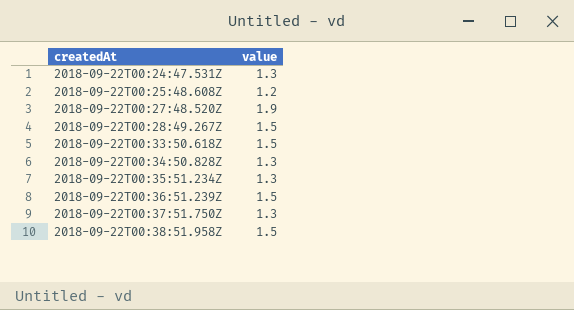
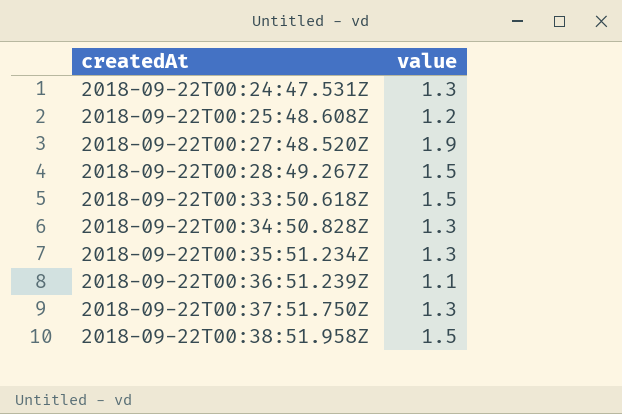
2018-09-22T00:36:51.239Z | value: 1.5 -> 1.1

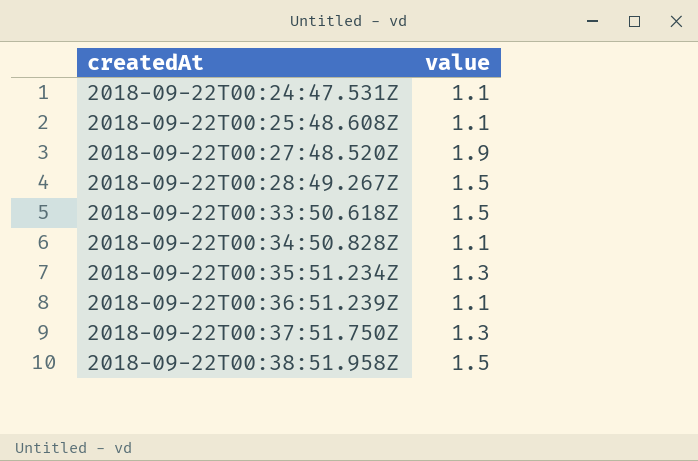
2018-09-22T00:24:47.531Z | value: 1.3 -> 1.1
2018-09-22T00:25:48.608Z | value: 1.2 -> 1.1
2018-09-22T00:34:50.828Z | value: 1.3 -> 1.1

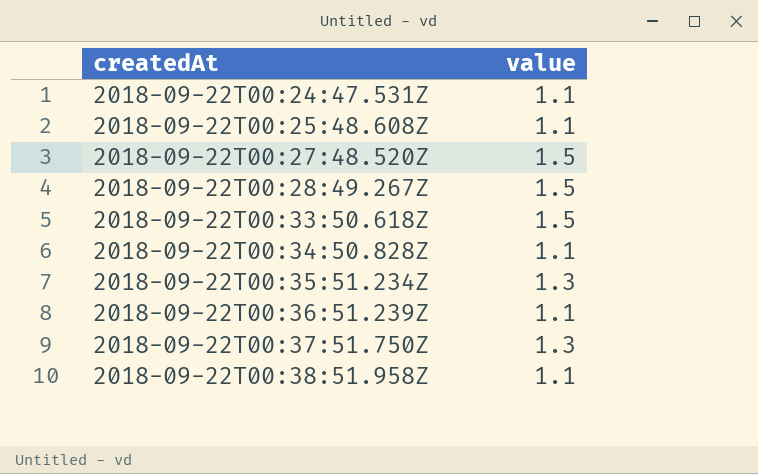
2018-09-22T00:27:48.520Z | value: 1.9 -> 1.5
2018-09-22T00:38:51.958Z | value: 1.5 -> 1.1

